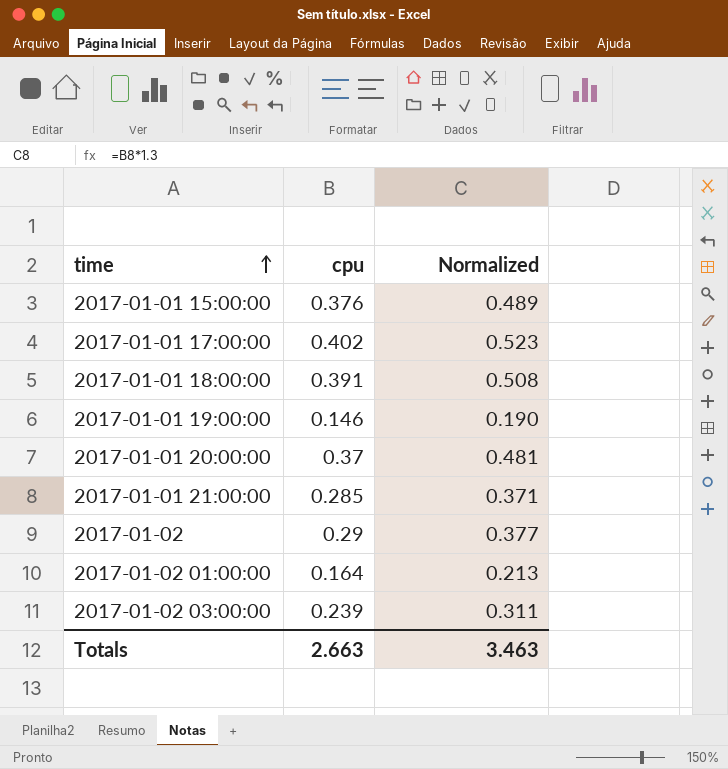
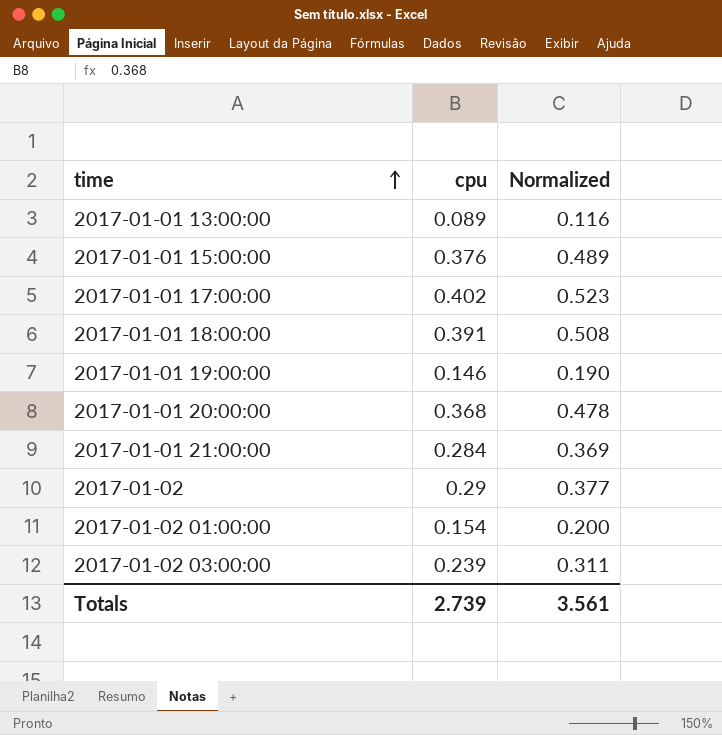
row 2017-01-01 13:00:00: none -> 0.089 | 0.116
2017-01-01 20:00:00 | cpu: 0.37 -> 0.368
2017-01-01 20:00:00 | Normalized: 0.481 -> 0.478
2017-01-01 21:00:00 | cpu: 0.285 -> 0.284
2017-01-01 21:00:00 | Normalized: 0.371 -> 0.369
2017-01-02 01:00:00 | cpu: 0.164 -> 0.154
2017-01-02 01:00:00 | Normalized: 0.213 -> 0.200
Totals | cpu: 2.663 -> 2.739
Totals | Normalized: 3.463 -> 3.561

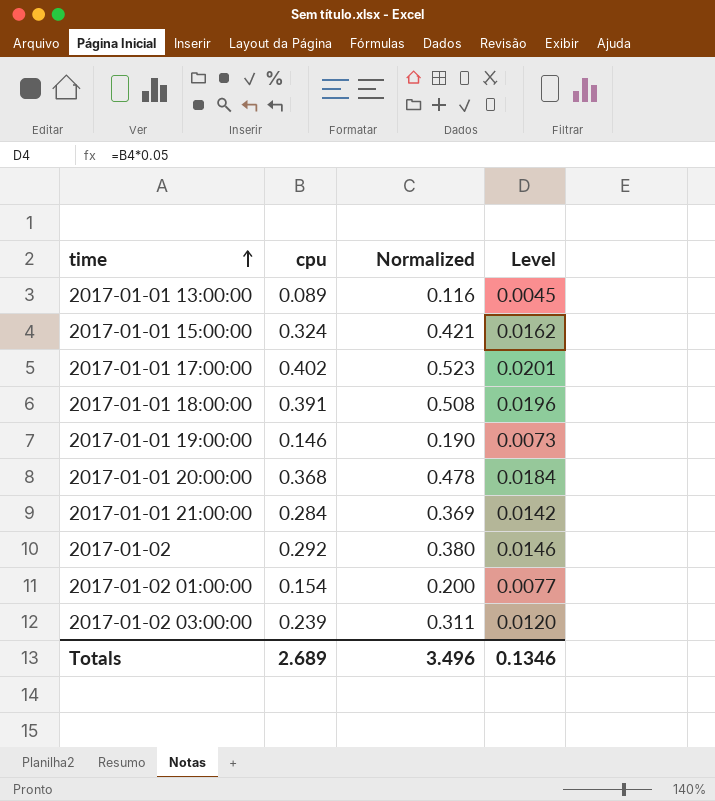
column Level | formula: none -> [cpu] * 0.05
2017-01-01 15:00:00 | cpu: 0.376 -> 0.324
2017-01-01 15:00:00 | Normalized: 0.489 -> 0.421
2017-01-02 | cpu: 0.29 -> 0.292
2017-01-02 | Normalized: 0.377 -> 0.380
Totals | cpu: 2.739 -> 2.689
Totals | Normalized: 3.561 -> 3.496

